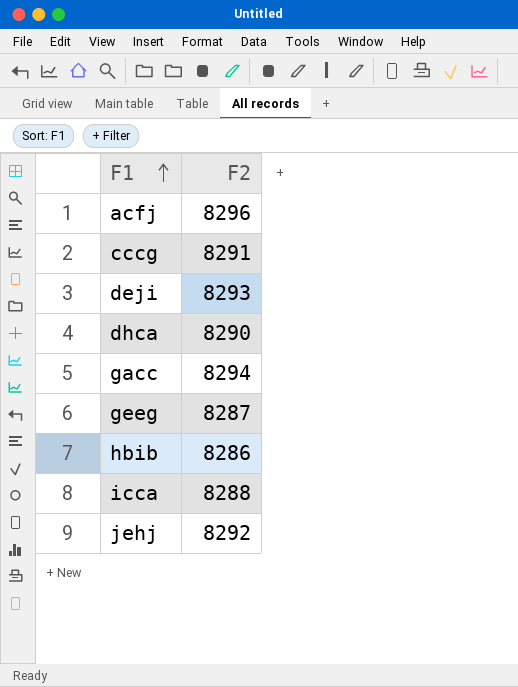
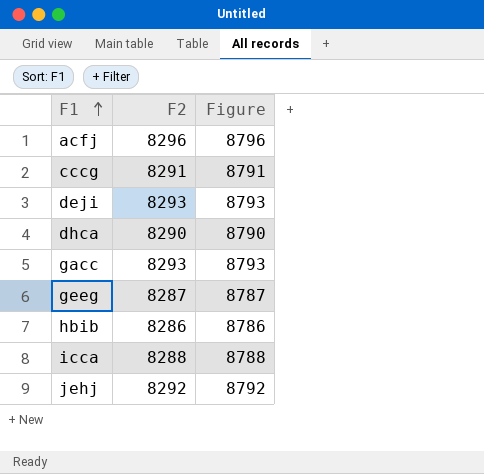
column Figure | formula: none -> [F2] + 500
gacc | F2: 8294 -> 8293

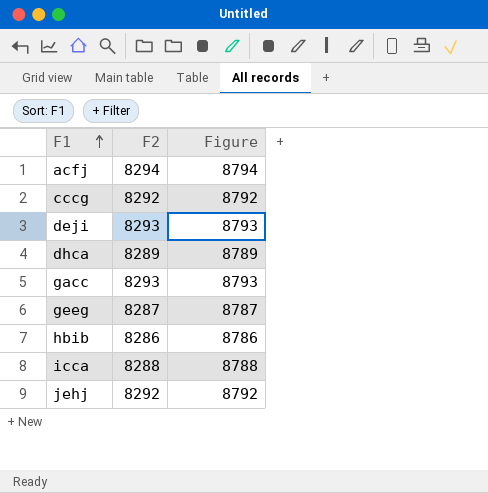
acfj | F2: 8296 -> 8294
acfj | Figure: 8796 -> 8794
cccg | F2: 8291 -> 8292
cccg | Figure: 8791 -> 8792
dhca | F2: 8290 -> 8289
dhca | Figure: 8790 -> 8789

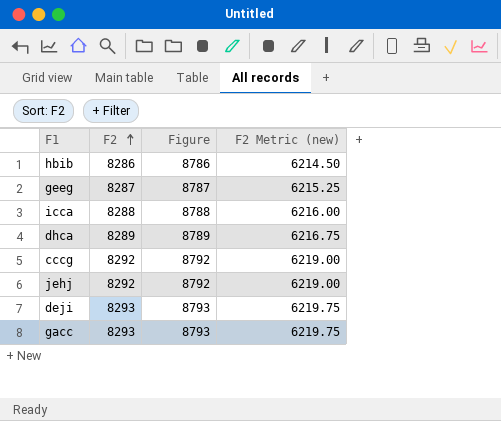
row order: F1 ascending -> F2 ascending
column F2 Metric (new) | formula: none -> [F2] * 0.75
row acfj: 8294 | 8794 -> none

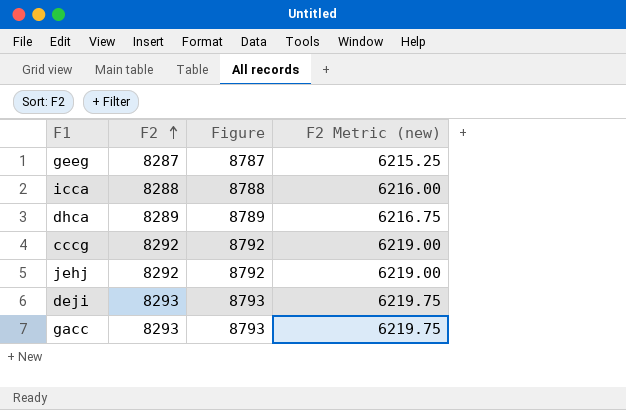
row hbib: 8286 | 8786 | 6214.50 -> none

